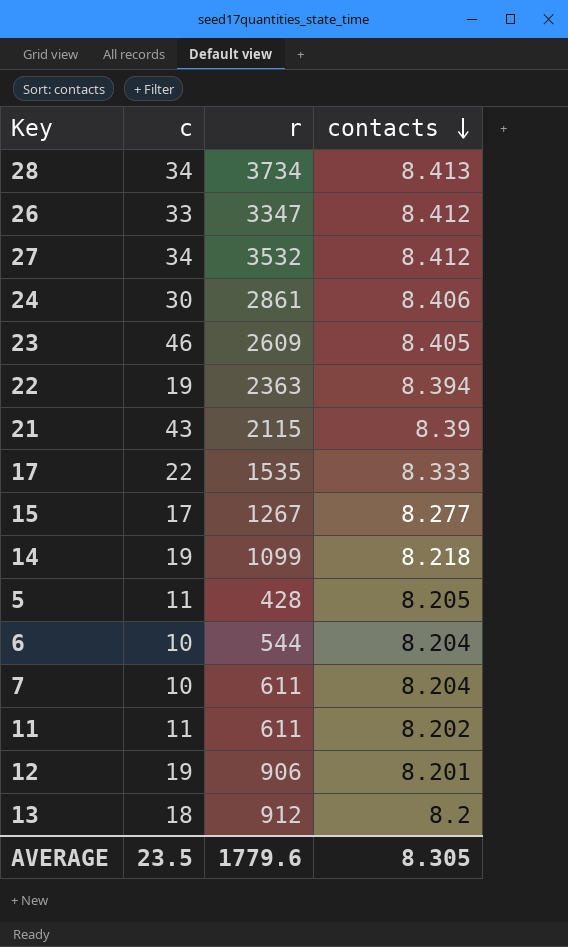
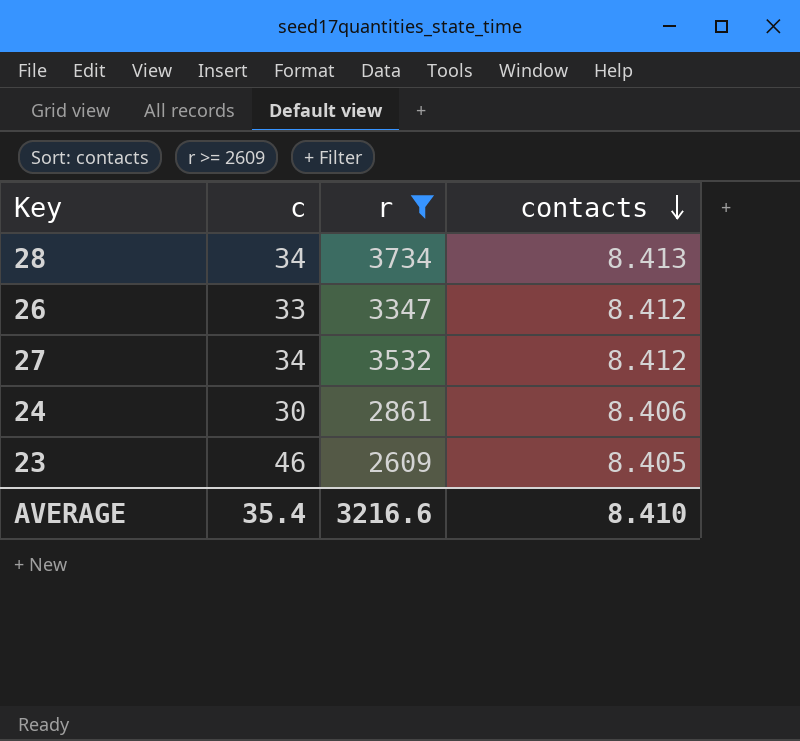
filter: none -> r >= 2609
AVERAGE | c: 23.5 -> 35.4
AVERAGE | r: 1779.6 -> 3216.6
AVERAGE | contacts: 8.305 -> 8.410

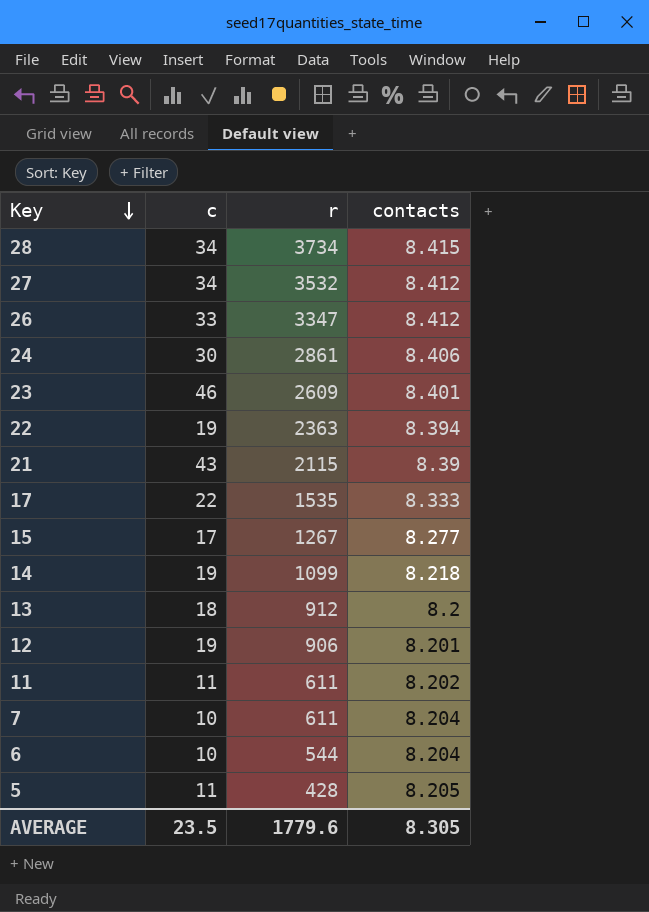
filter: r >= 2609 -> none
row order: contacts descending -> Key descending
28 | contacts: 8.413 -> 8.415
23 | contacts: 8.405 -> 8.401
AVERAGE | c: 35.4 -> 23.5
AVERAGE | r: 3216.6 -> 1779.6
AVERAGE | contacts: 8.410 -> 8.305

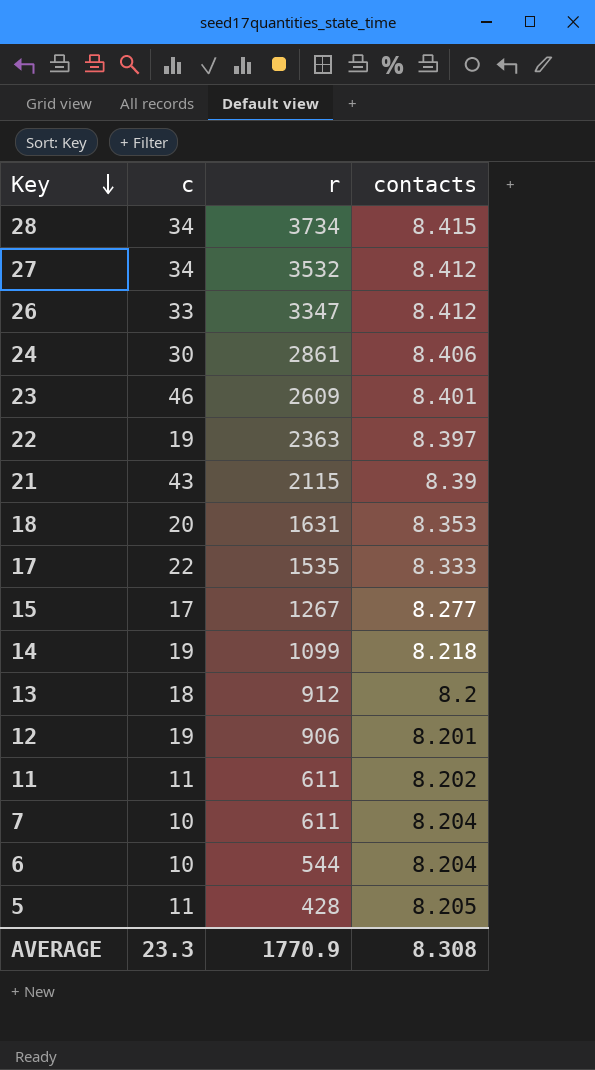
22 | contacts: 8.394 -> 8.397
row 18: none -> 20 | 1631 | 8.353
AVERAGE | c: 23.5 -> 23.3
AVERAGE | r: 1779.6 -> 1770.9
AVERAGE | contacts: 8.305 -> 8.308

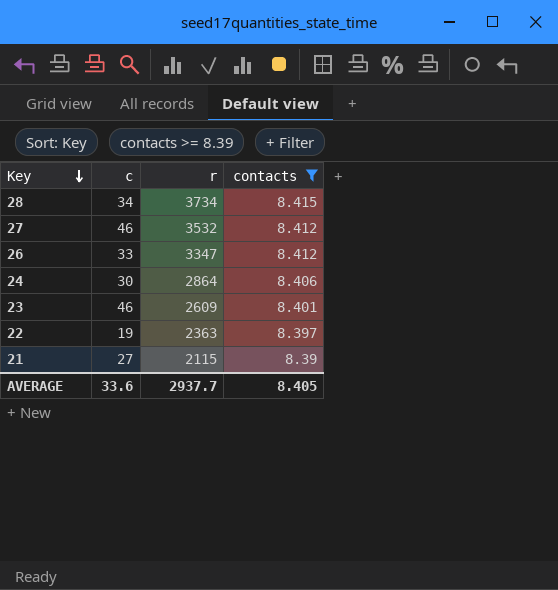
filter: none -> contacts >= 8.39
27 | c: 34 -> 46
24 | r: 2861 -> 2864
21 | c: 43 -> 27
AVERAGE | c: 23.3 -> 33.6
AVERAGE | r: 1770.9 -> 2937.7
AVERAGE | contacts: 8.308 -> 8.405

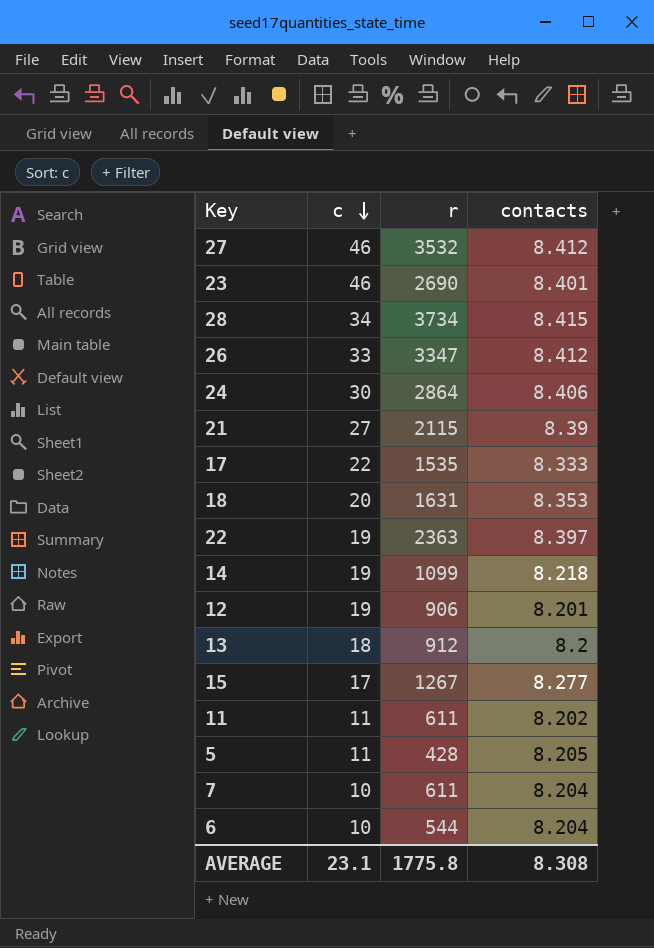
filter: contacts >= 8.39 -> none
row order: Key descending -> c descending
23 | r: 2609 -> 2690
AVERAGE | c: 33.6 -> 23.1
AVERAGE | r: 2937.7 -> 1775.8
AVERAGE | contacts: 8.405 -> 8.308

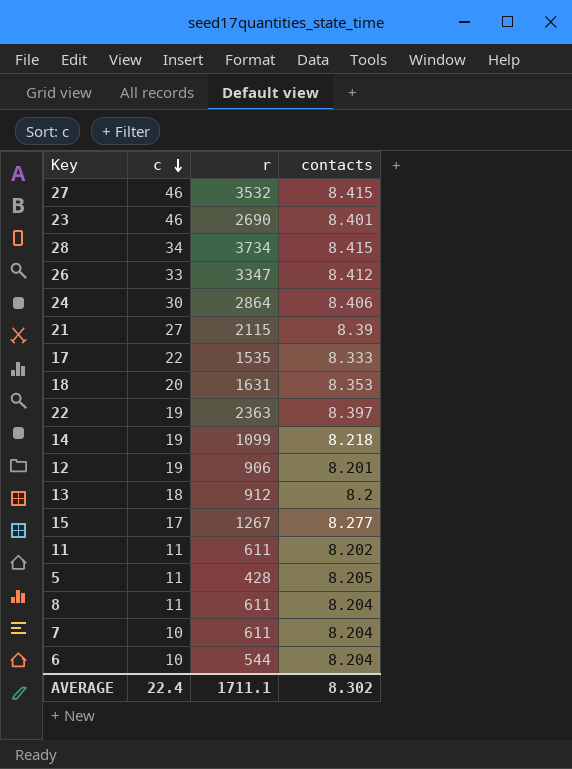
27 | contacts: 8.412 -> 8.415
row 8: none -> 11 | 611 | 8.204
AVERAGE | c: 23.1 -> 22.4
AVERAGE | r: 1775.8 -> 1711.1
AVERAGE | contacts: 8.308 -> 8.302

